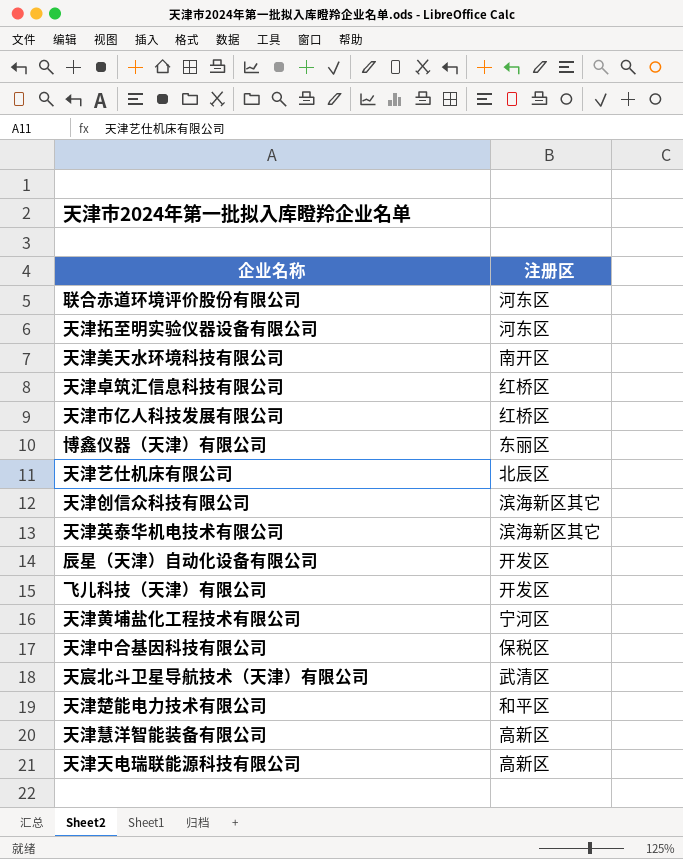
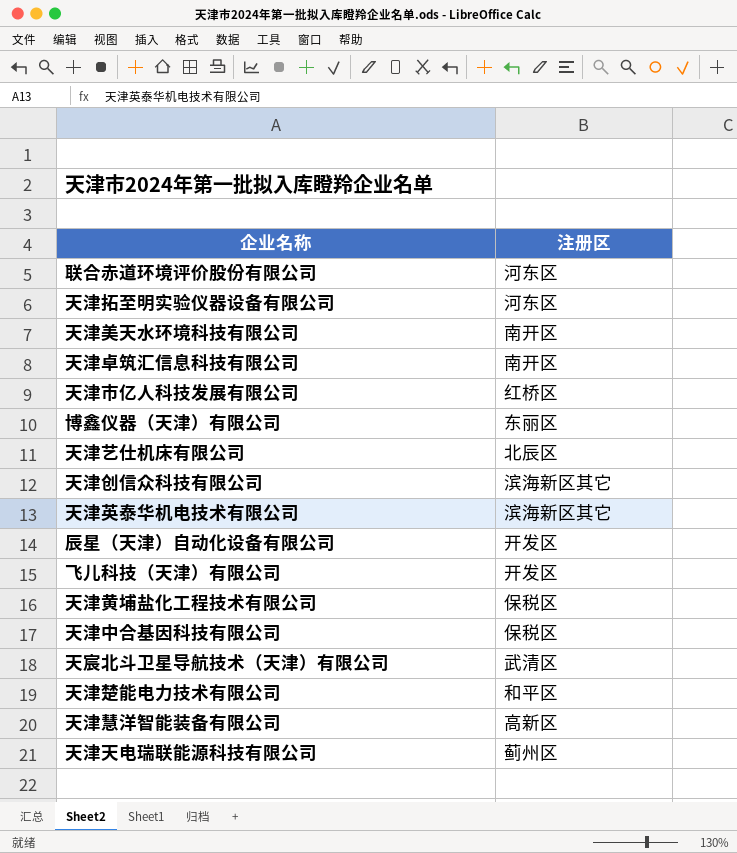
天津卓筑汇信息科技有限公司 | 注册区: 红桥区 -> 南开区
天津黄埔盐化工程技术有限公司 | 注册区: 宁河区 -> 保税区
天津天电瑞联能源科技有限公司 | 注册区: 高新区 -> 蓟州区

